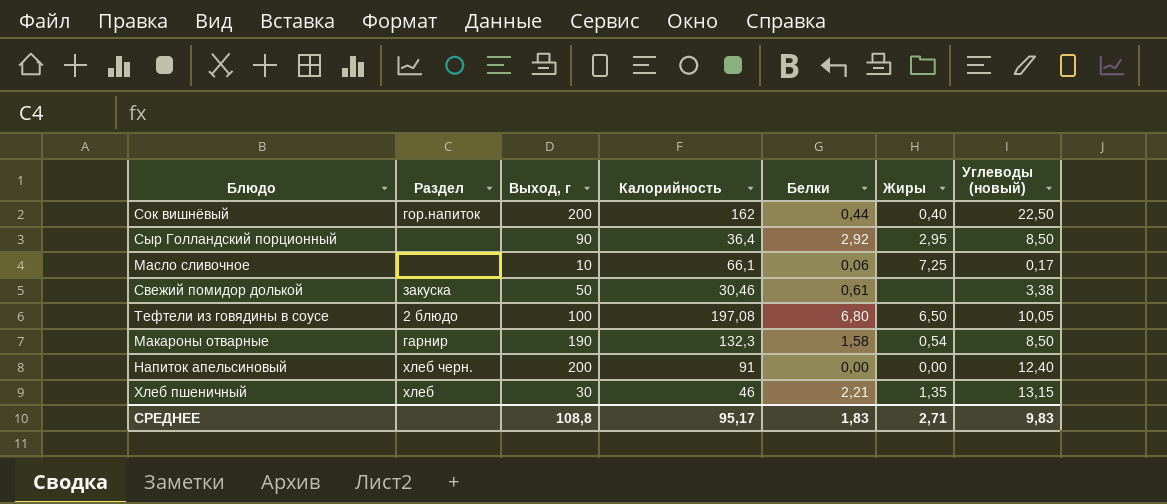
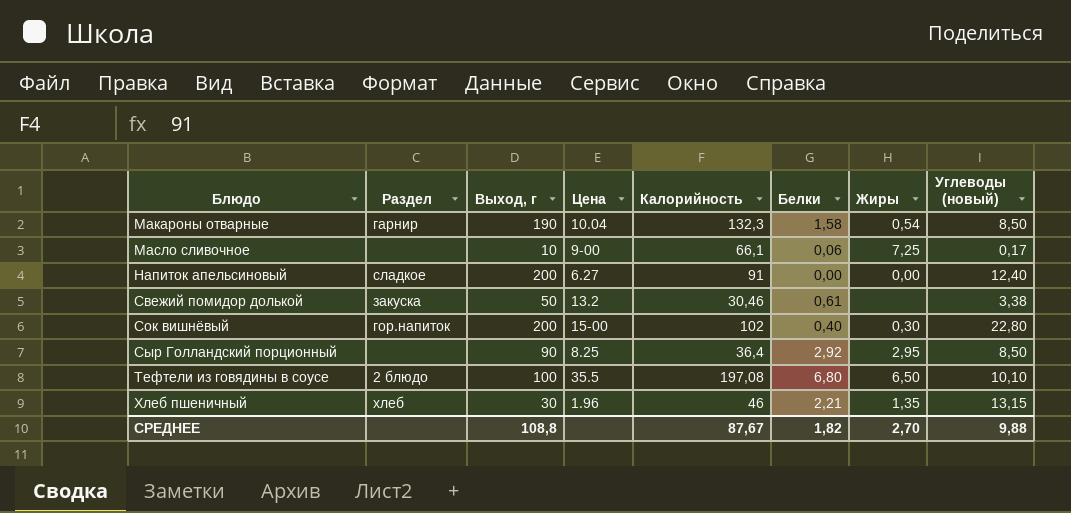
row order: none -> Блюдо ascending
column Цена | position: none -> 4
Напиток апельсиновый | Раздел: хлеб черн. -> сладкое
Сок вишнёвый | Калорийность: 162 -> 102
Сок вишнёвый | Белки: 0,44 -> 0,40
Сок вишнёвый | Жиры: 0,40 -> 0,30
Сок вишнёвый | Углеводы (новый): 22,50 -> 22,80
Тефтели из говядины в соусе | Углеводы (новый): 10,05 -> 10,10
СРЕДНЕЕ | Калорийность: 95,17 -> 87,67
СРЕДНЕЕ | Белки: 1,83 -> 1,82
СРЕДНЕЕ | Жиры: 2,71 -> 2,70
СРЕДНЕЕ | Углеводы (новый): 9,83 -> 9,88

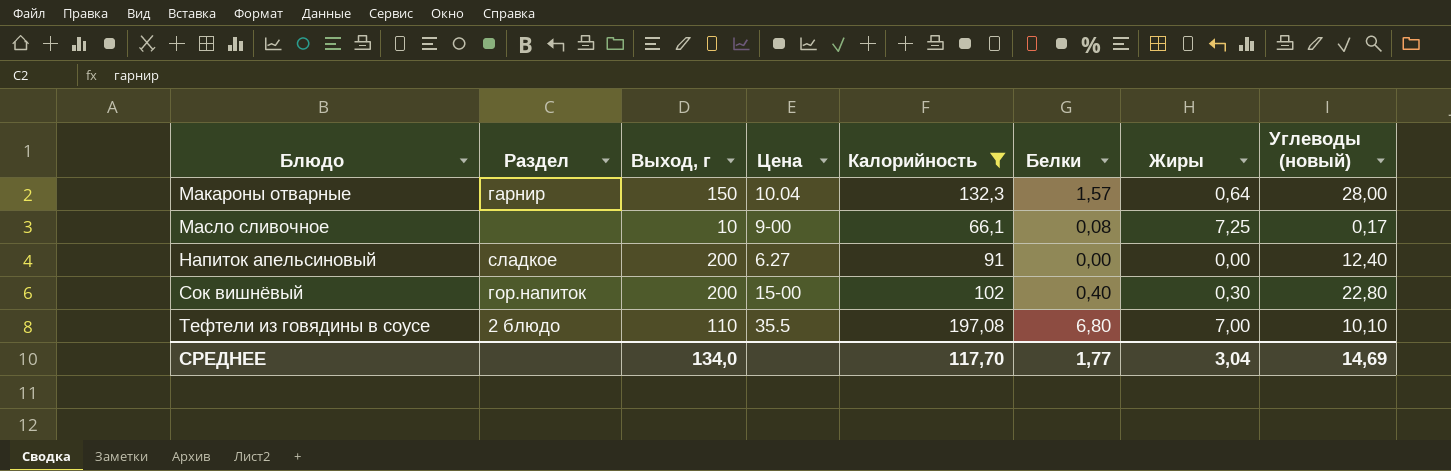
filter: none -> Калорийность >= 66,1
Макароны отварные | Выход, г: 190 -> 150
Макароны отварные | Белки: 1,58 -> 1,57
Макароны отварные | Жиры: 0,54 -> 0,64
Макароны отварные | Углеводы (новый): 8,50 -> 28,00
Масло сливочное | Белки: 0,06 -> 0,08
Тефтели из говядины в соусе | Выход, г: 100 -> 110
Тефтели из говядины в соусе | Жиры: 6,50 -> 7,00
СРЕДНЕЕ | Выход, г: 108,8 -> 134,0
СРЕДНЕЕ | Калорийность: 87,67 -> 117,70
СРЕДНЕЕ | Белки: 1,82 -> 1,77
СРЕДНЕЕ | Жиры: 2,70 -> 3,04
СРЕДНЕЕ | Углеводы (новый): 9,88 -> 14,69

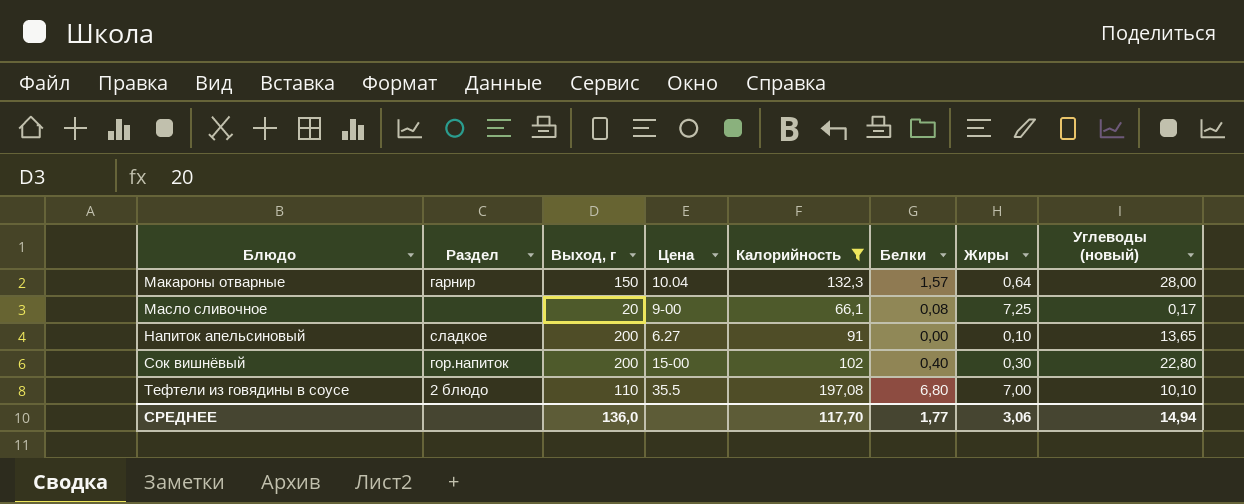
Масло сливочное | Выход, г: 10 -> 20
Напиток апельсиновый | Жиры: 0,00 -> 0,10
Напиток апельсиновый | Углеводы (новый): 12,40 -> 13,65
СРЕДНЕЕ | Выход, г: 134,0 -> 136,0
СРЕДНЕЕ | Жиры: 3,04 -> 3,06
СРЕДНЕЕ | Углеводы (новый): 14,69 -> 14,94

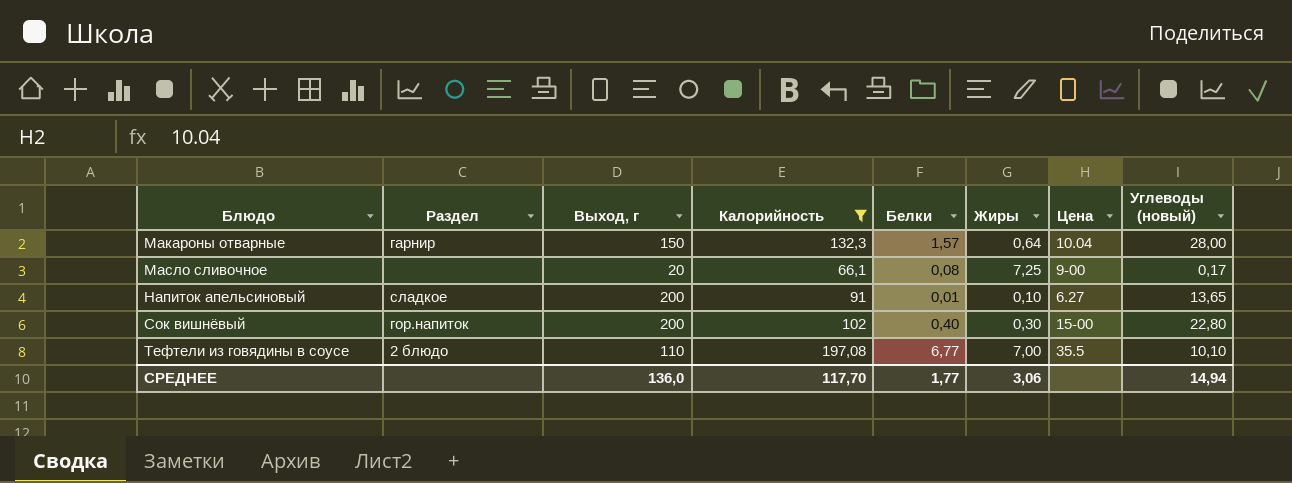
column Цена | position: 4 -> 7
Напиток апельсиновый | Белки: 0,00 -> 0,01
Тефтели из говядины в соусе | Белки: 6,80 -> 6,77

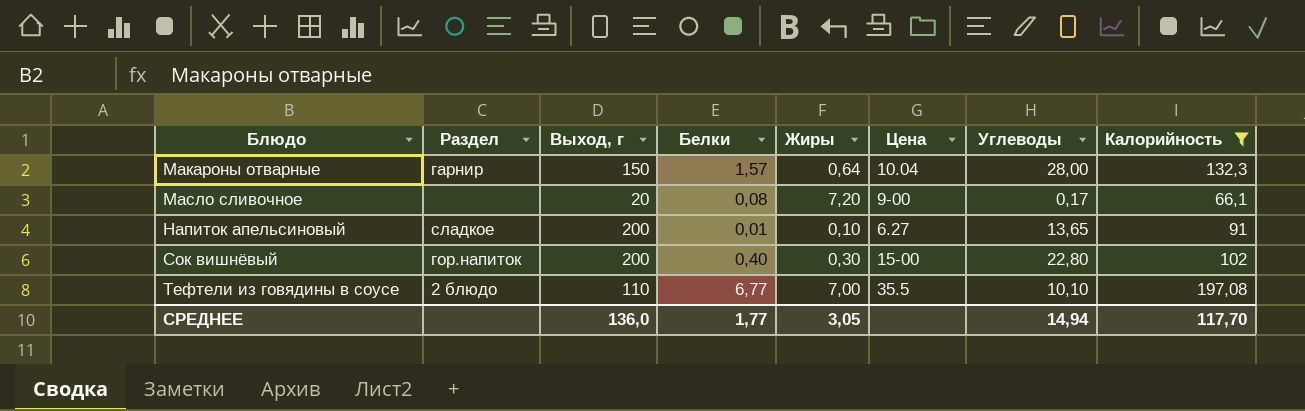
column name: Углеводы (новый) -> Углеводы
column Калорийность | position: 4 -> 8
Масло сливочное | Жиры: 7,25 -> 7,20
СРЕДНЕЕ | Жиры: 3,06 -> 3,05

